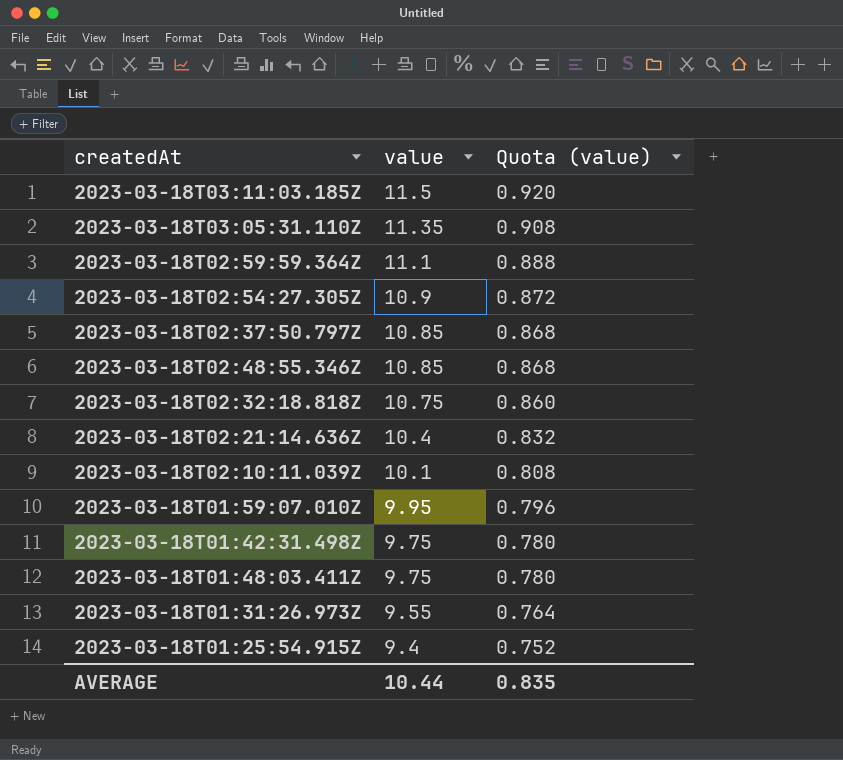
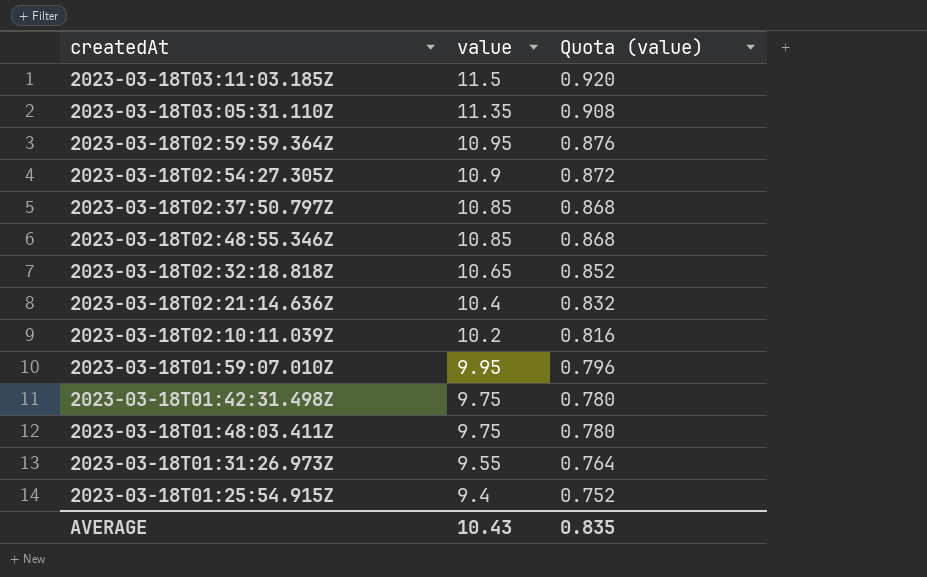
2023-03-18T02:59:59.364Z | value: 11.1 -> 10.95
2023-03-18T02:59:59.364Z | Quota (value): 0.888 -> 0.876
2023-03-18T02:32:18.818Z | value: 10.75 -> 10.65
2023-03-18T02:32:18.818Z | Quota (value): 0.860 -> 0.852
2023-03-18T02:10:11.039Z | value: 10.1 -> 10.2
2023-03-18T02:10:11.039Z | Quota (value): 0.808 -> 0.816
AVERAGE | value: 10.44 -> 10.43

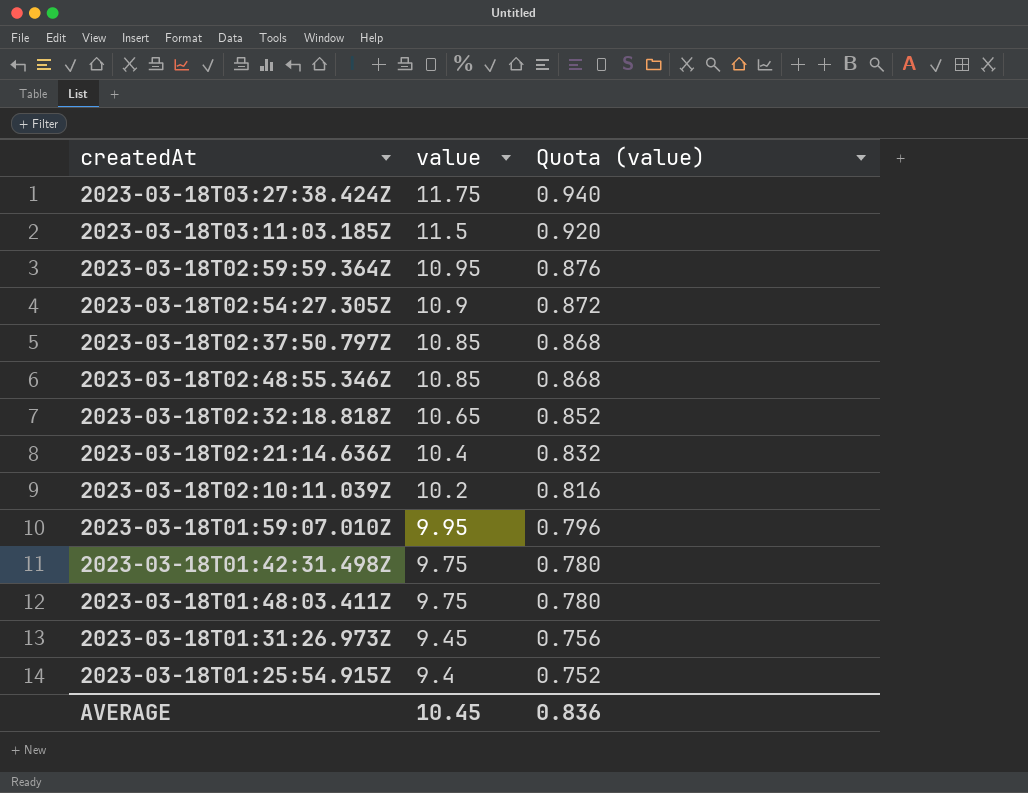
row 2023-03-18T03:05:31.110Z: 11.35 | 0.908 -> none
row 2023-03-18T03:27:38.424Z: none -> 11.75 | 0.940
2023-03-18T01:31:26.973Z | value: 9.55 -> 9.45
2023-03-18T01:31:26.973Z | Quota (value): 0.764 -> 0.756
AVERAGE | value: 10.43 -> 10.45
AVERAGE | Quota (value): 0.835 -> 0.836

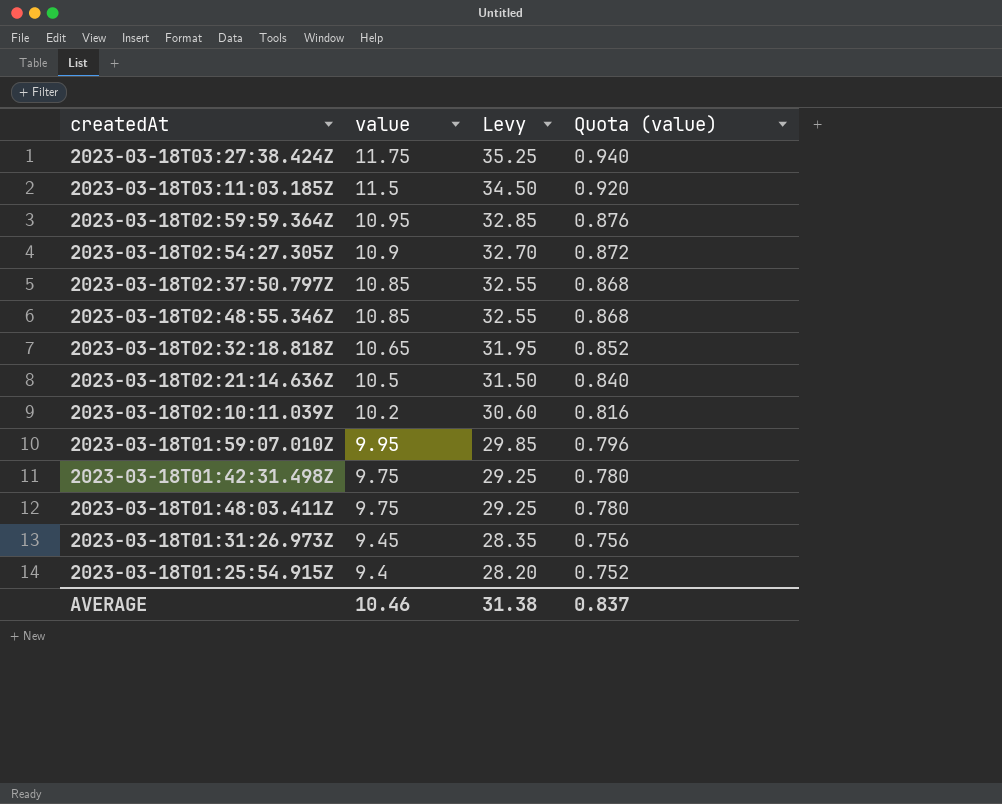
column Levy | formula: none -> [value] * 3
2023-03-18T02:21:14.636Z | value: 10.4 -> 10.5
2023-03-18T02:21:14.636Z | Quota (value): 0.832 -> 0.840
AVERAGE | value: 10.45 -> 10.46
AVERAGE | Quota (value): 0.836 -> 0.837

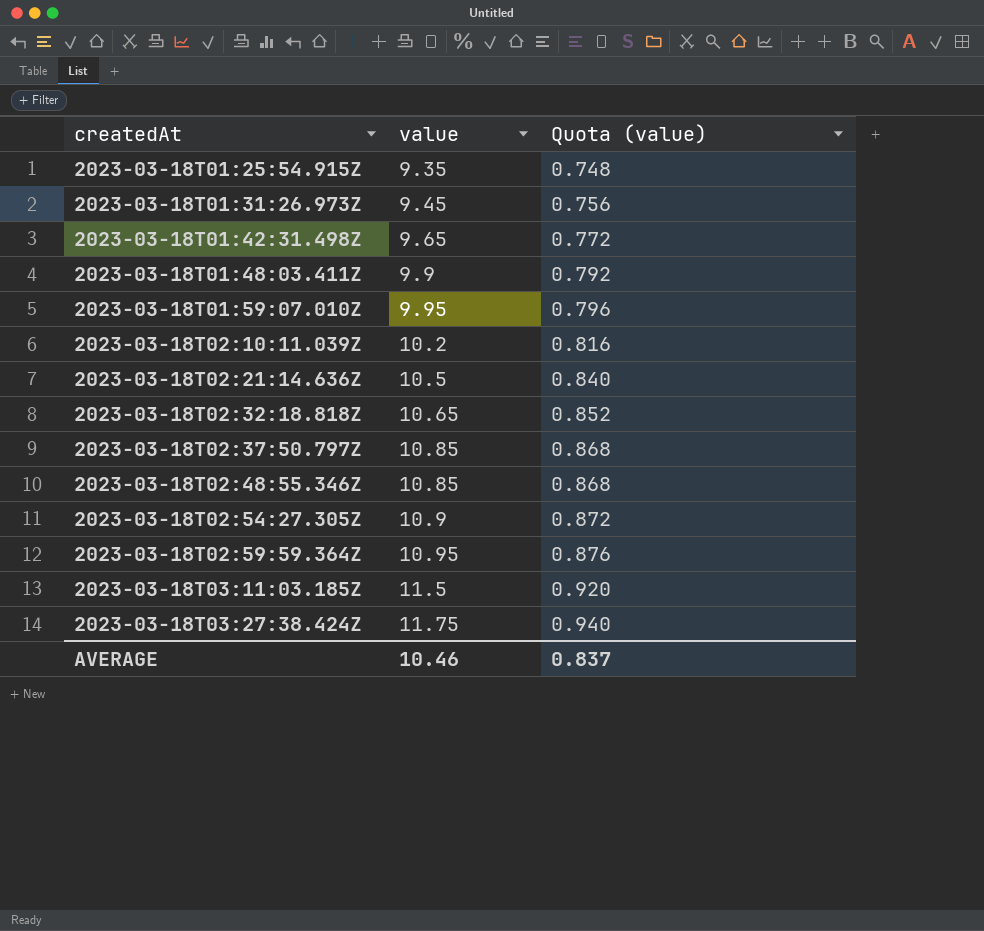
row order: value descending -> createdAt ascending
column Levy | formula: [value] * 3 -> none
2023-03-18T01:25:54.915Z | value: 9.4 -> 9.35
2023-03-18T01:25:54.915Z | Quota (value): 0.752 -> 0.748
2023-03-18T01:42:31.498Z | value: 9.75 -> 9.65
2023-03-18T01:42:31.498Z | Quota (value): 0.780 -> 0.772
2023-03-18T01:48:03.411Z | value: 9.75 -> 9.9
2023-03-18T01:48:03.411Z | Quota (value): 0.780 -> 0.792

